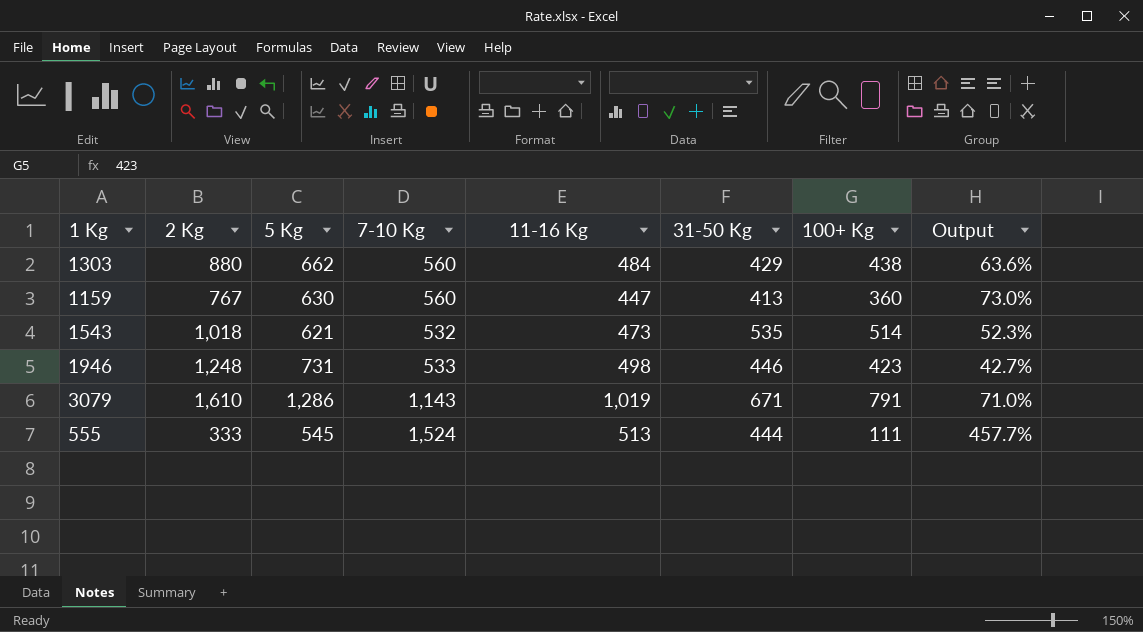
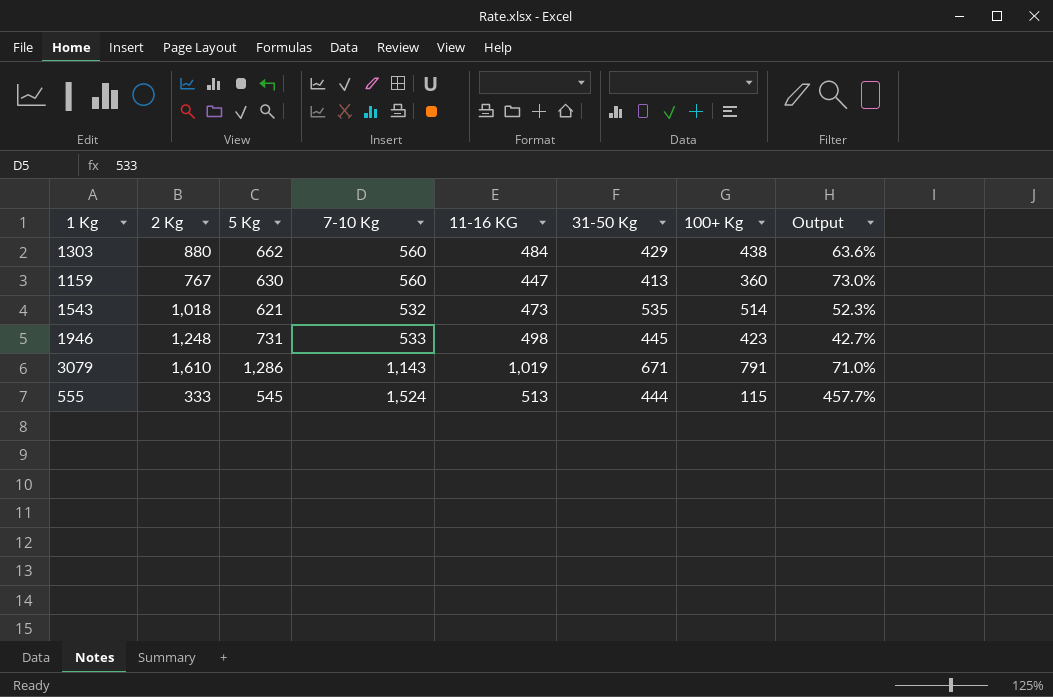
column name: 11-16 Kg -> 11-16 KG
1946 | 31-50 Kg: 446 -> 445
555 | 100+ Kg: 111 -> 115

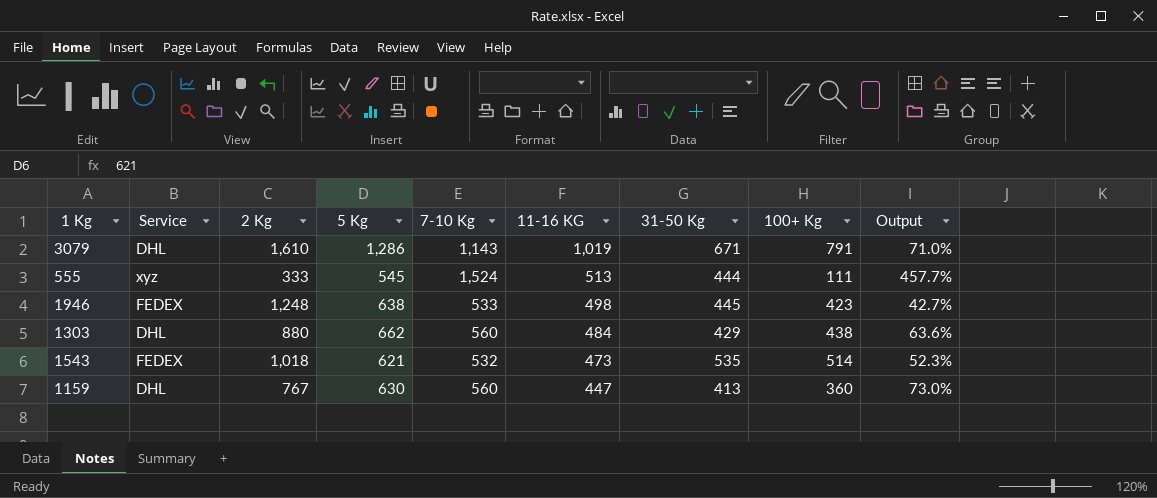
row order: none -> 11-16 KG descending
column Service | position: none -> 2
555 | 100+ Kg: 115 -> 111
1946 | 5 Kg: 731 -> 638

